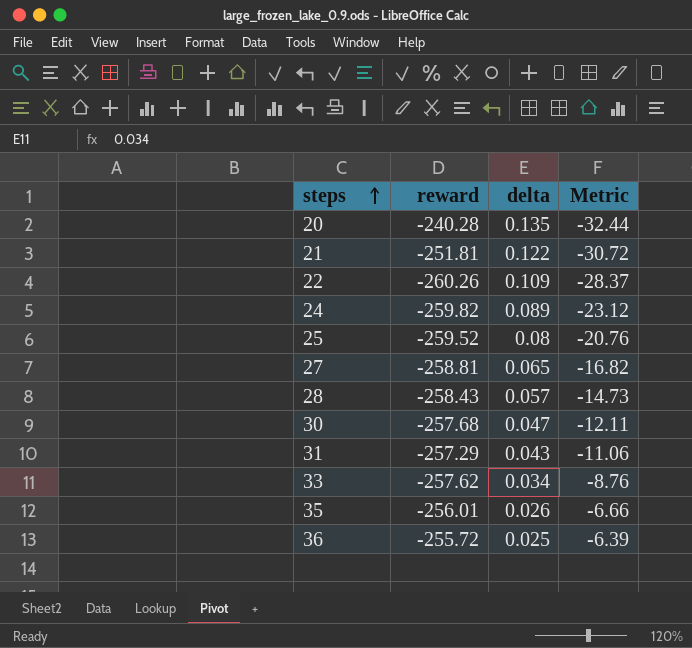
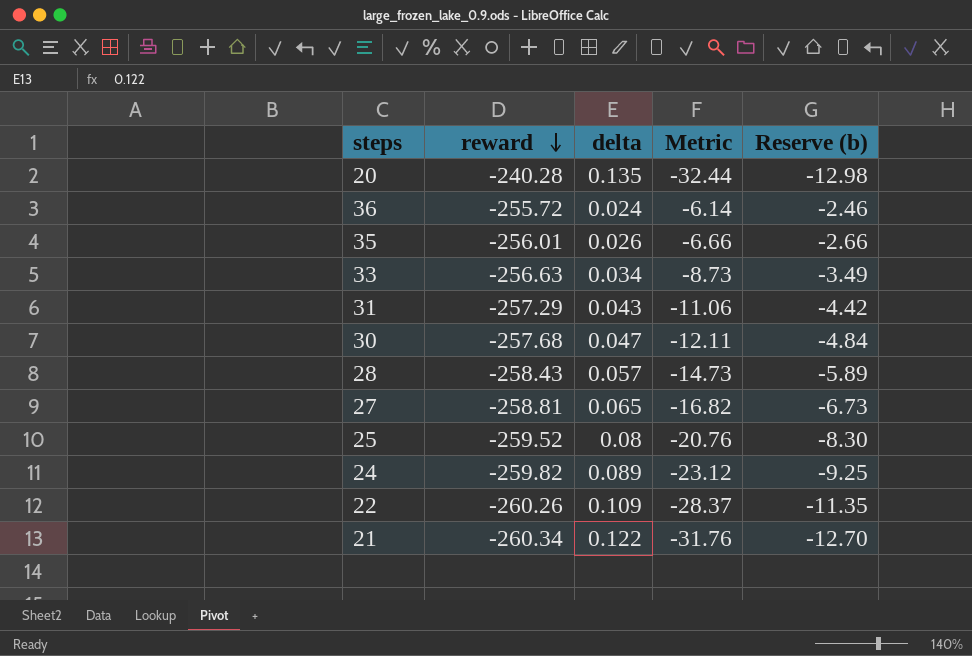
row order: steps ascending -> reward descending
column Reserve (b) | formula: none -> [Metric] * 0.4
36 | delta: 0.025 -> 0.024
36 | Metric: -6.39 -> -6.14
33 | reward: -257.62 -> -256.63
33 | Metric: -8.76 -> -8.73
21 | reward: -251.81 -> -260.34
21 | Metric: -30.72 -> -31.76

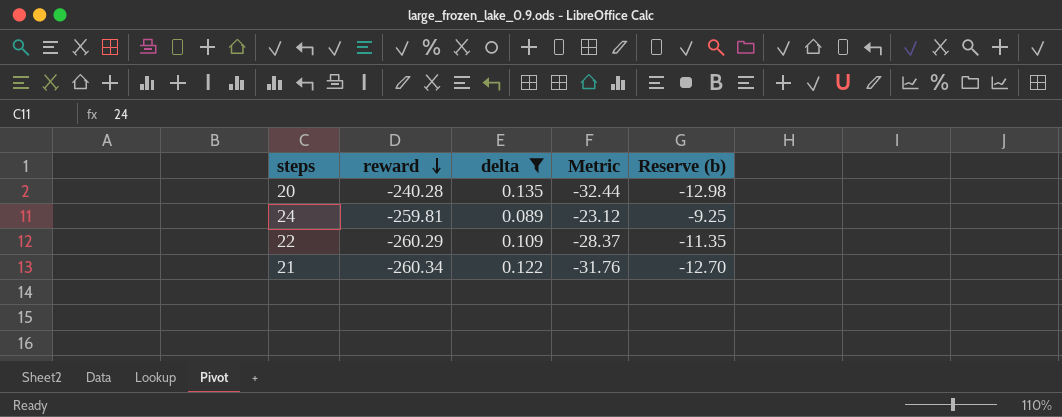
filter: none -> delta >= 0.089
24 | reward: -259.82 -> -259.81
22 | reward: -260.26 -> -260.29

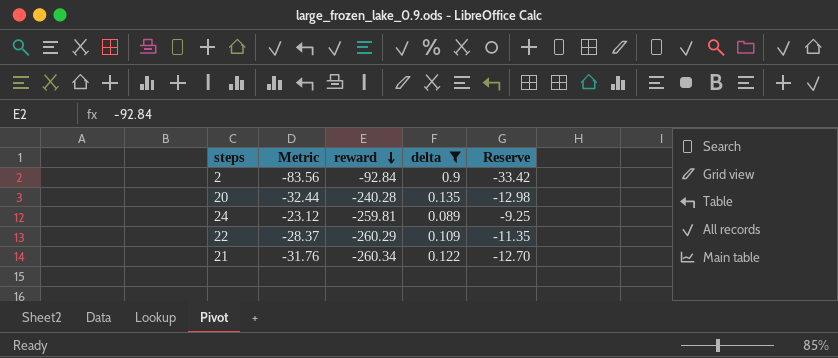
column Metric | position: 4 -> 2
column name: Reserve (b) -> Reserve
row 2: none -> -83.56 | -92.84 | 0.9 | -33.42

